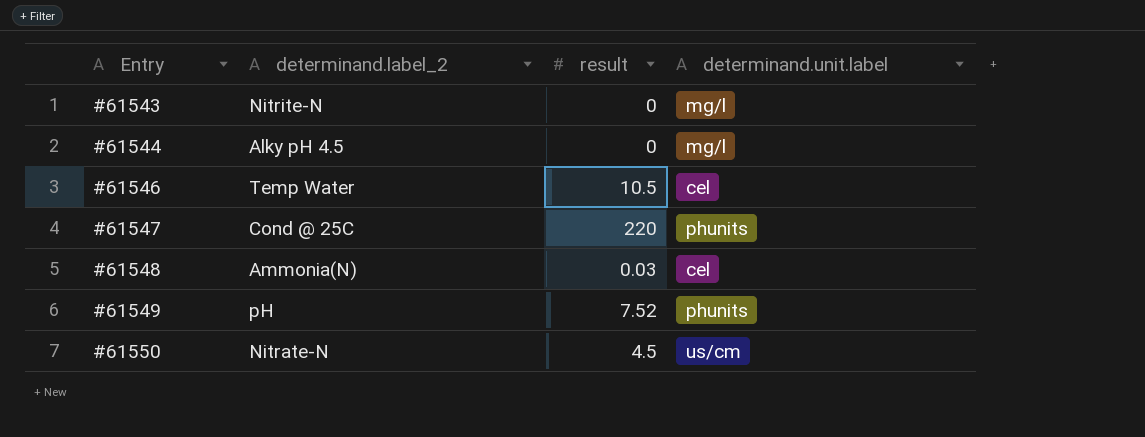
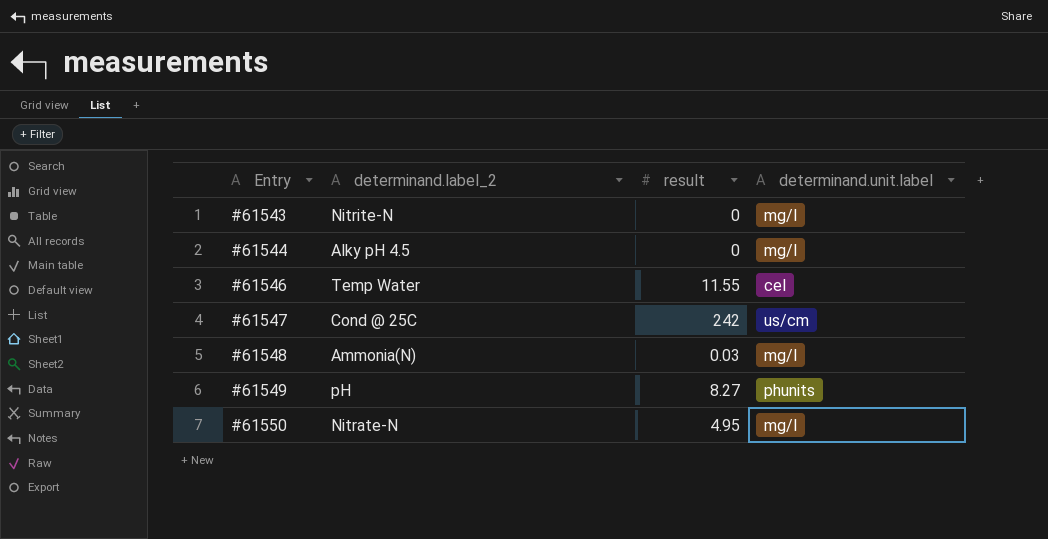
#61546 | result: 10.5 -> 11.55
#61547 | result: 220 -> 242
#61547 | determinand.unit.label: phunits -> us/cm
#61548 | determinand.unit.label: cel -> mg/l
#61549 | result: 7.52 -> 8.27
#61550 | result: 4.5 -> 4.95
#61550 | determinand.unit.label: us/cm -> mg/l

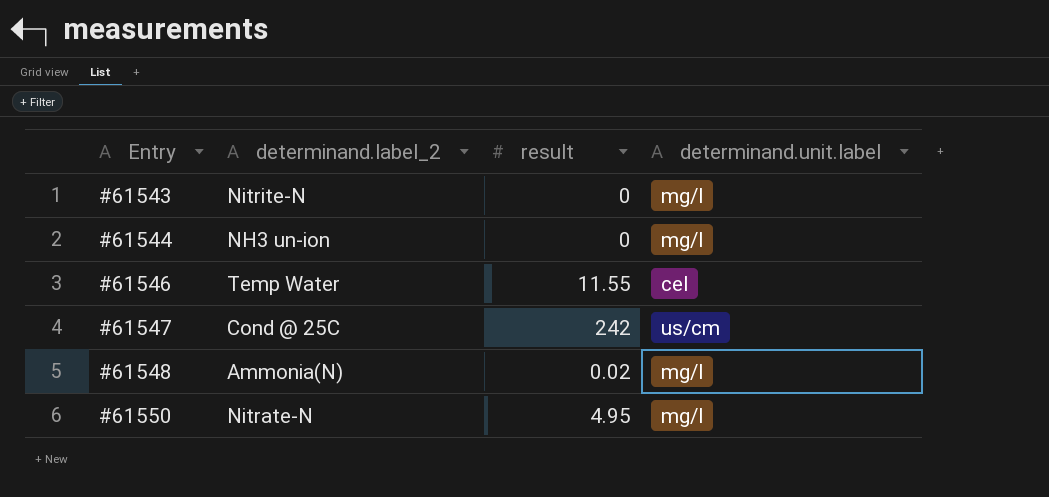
row #61549: pH | 8.27 | phunits -> none
#61544 | determinand.label_2: Alky pH 4.5 -> NH3 un-ion
#61548 | result: 0.03 -> 0.02

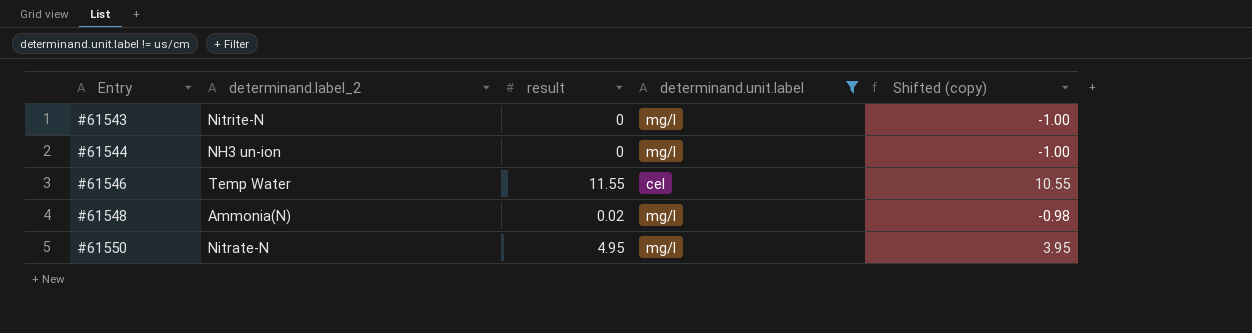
filter: none -> determinand.unit.label != us/cm
column Shifted (copy) | formula: none -> [result] - 1

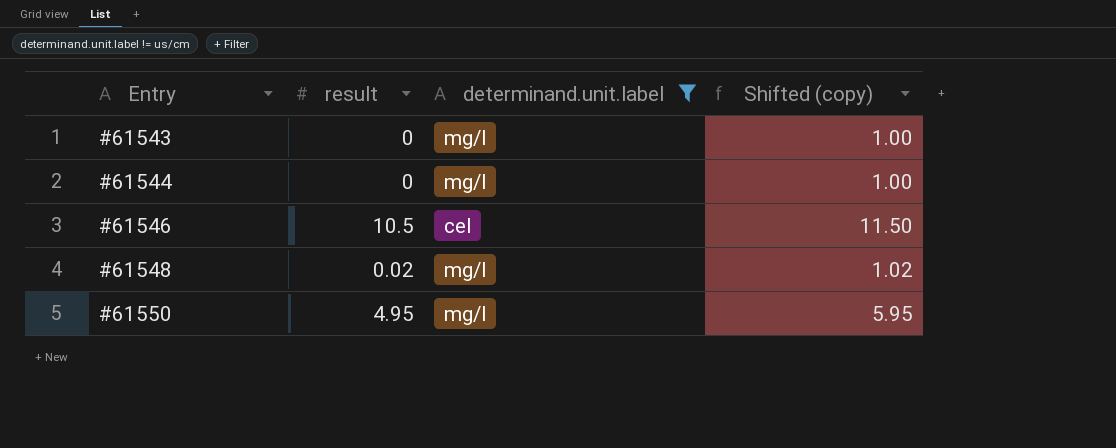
column determinand.label_2 | position: 2 -> none
column Shifted (copy) | formula: [result] - 1 -> [result] + 1
#61546 | result: 11.55 -> 10.5

